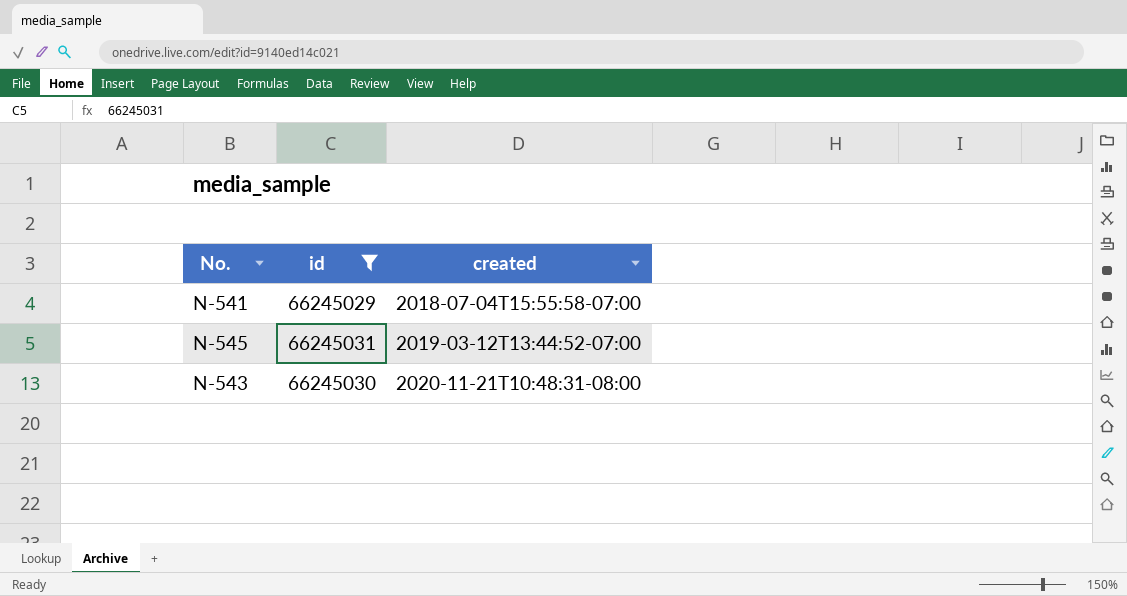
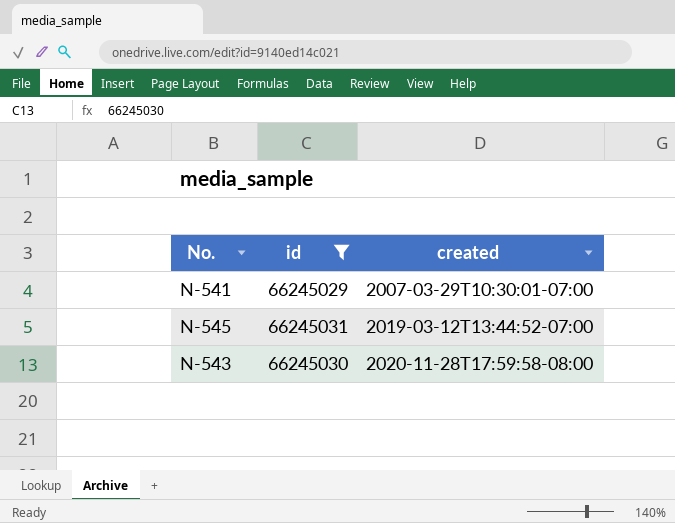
N-541 | created: 2018-07-04T15:55:58-07:00 -> 2007-03-29T10:30:01-07:00
N-543 | created: 2020-11-21T10:48:31-08:00 -> 2020-11-28T17:59:58-08:00

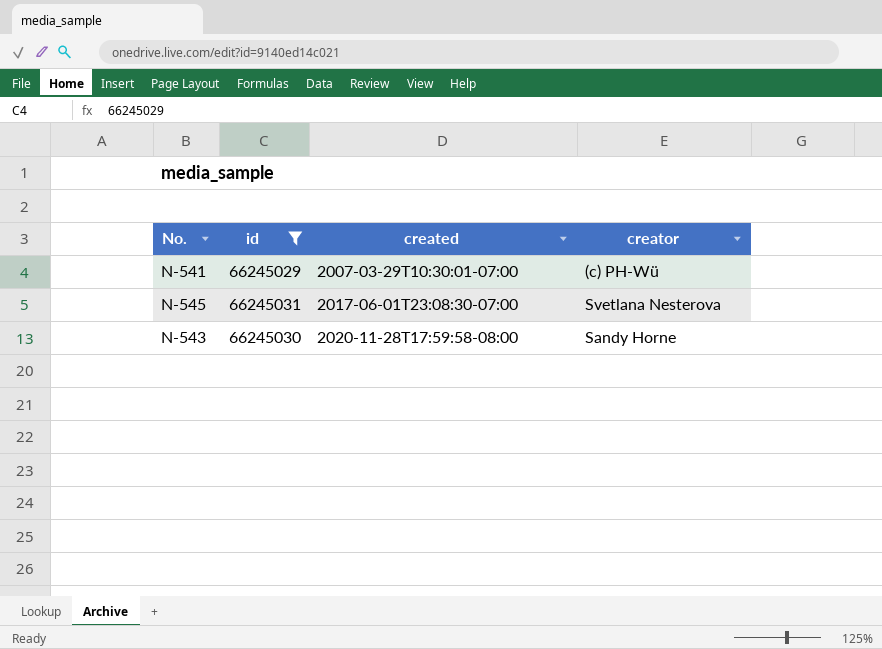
column creator | position: none -> 4
N-545 | created: 2019-03-12T13:44:52-07:00 -> 2017-06-01T23:08:30-07:00

